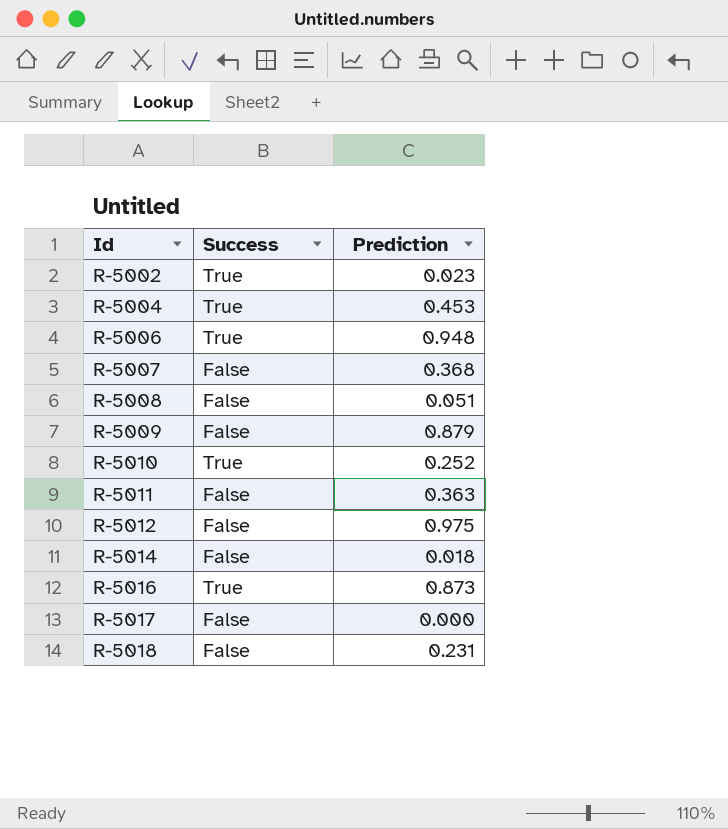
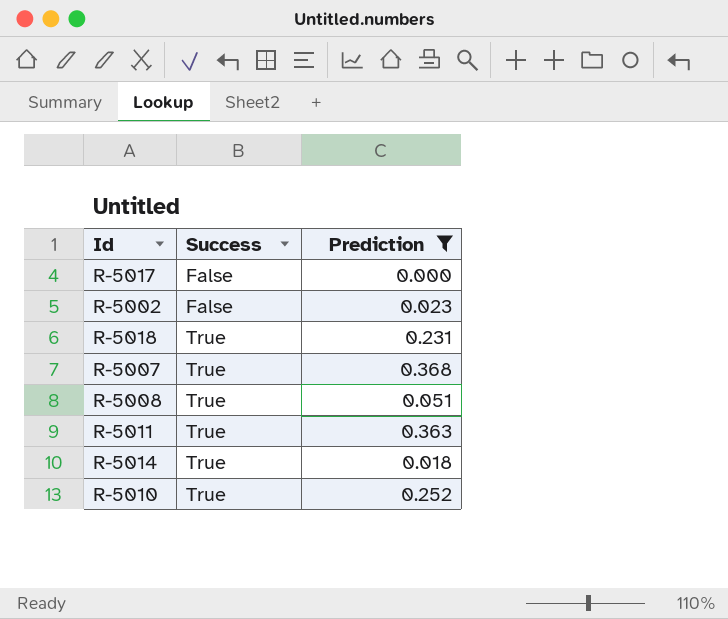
filter: none -> Prediction <= 0.368
row order: Id ascending -> Success ascending
R-5002 | Success: True -> False
R-5018 | Success: False -> True
R-5007 | Success: False -> True
R-5008 | Success: False -> True
R-5011 | Success: False -> True
R-5014 | Success: False -> True

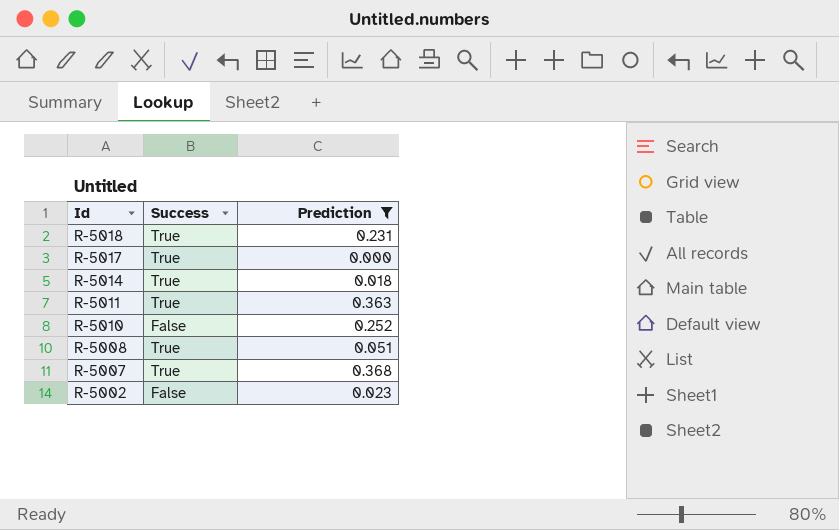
row order: Success ascending -> Id descending
R-5017 | Success: False -> True
R-5010 | Success: True -> False

